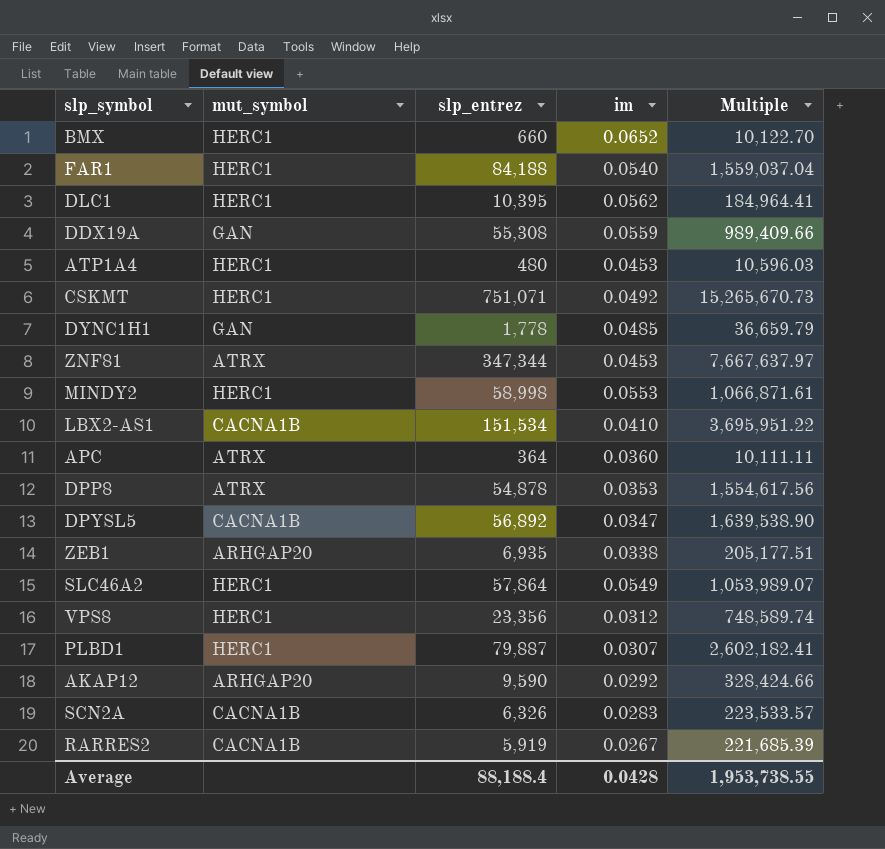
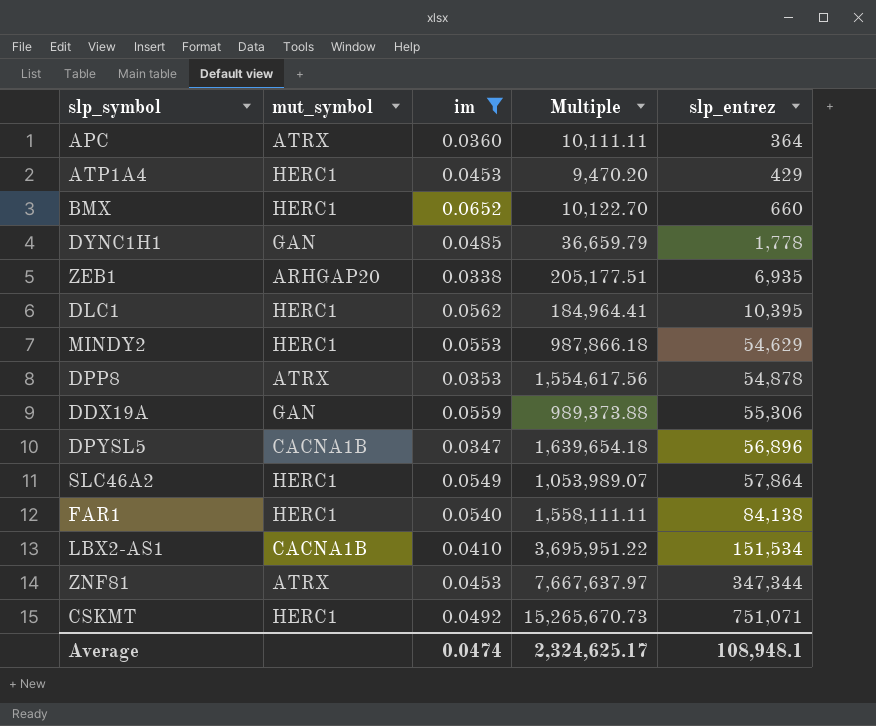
filter: none -> im >= 0.0338
row order: none -> slp_entrez ascending
column slp_entrez | position: 3 -> 5
ATP1A4 | Multiple: 10,596.03 -> 9,470.20
ATP1A4 | slp_entrez: 480 -> 429
MINDY2 | Multiple: 1,066,871.61 -> 987,866.18
MINDY2 | slp_entrez: 58,998 -> 54,629
DDX19A | Multiple: 989,409.66 -> 989,373.88
DDX19A | slp_entrez: 55,308 -> 55,306
DPYSL5 | Multiple: 1,639,538.90 -> 1,639,654.18
DPYSL5 | slp_entrez: 56,892 -> 56,896
FAR1 | Multiple: 1,559,037.04 -> 1,558,111.11
FAR1 | slp_entrez: 84,188 -> 84,138
Average | im: 0.0428 -> 0.0474
Average | Multiple: 1,953,738.55 -> 2,324,625.17
Average | slp_entrez: 88,188.4 -> 108,948.1

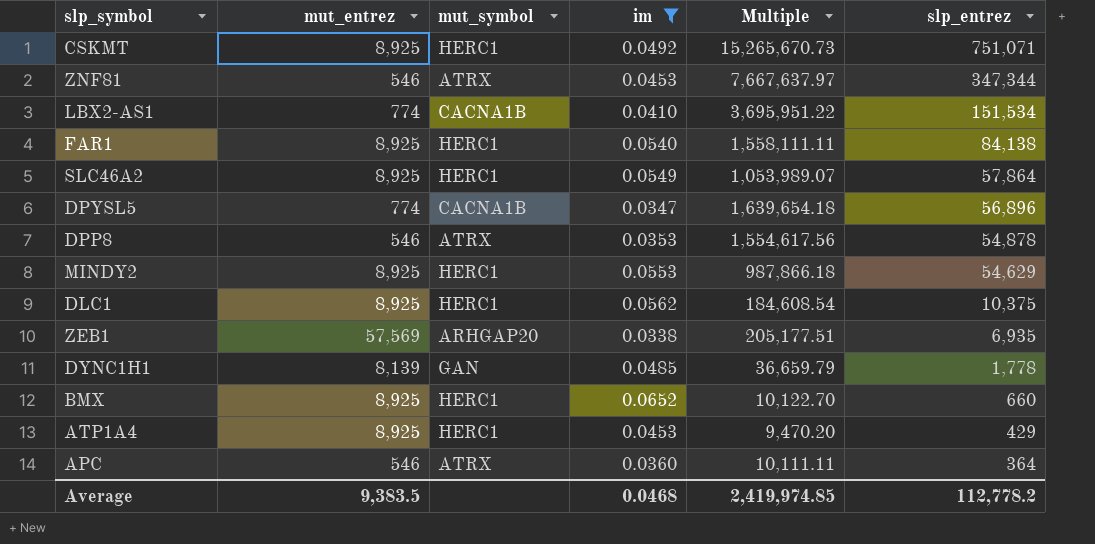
row order: slp_entrez ascending -> slp_entrez descending
column mut_entrez | position: none -> 2
row DDX19A: GAN | 0.0559 | 989,373.88 | 55,306 -> none
DLC1 | Multiple: 184,964.41 -> 184,608.54
DLC1 | slp_entrez: 10,395 -> 10,375
Average | im: 0.0474 -> 0.0468
Average | Multiple: 2,324,625.17 -> 2,419,974.85
Average | slp_entrez: 108,948.1 -> 112,778.2

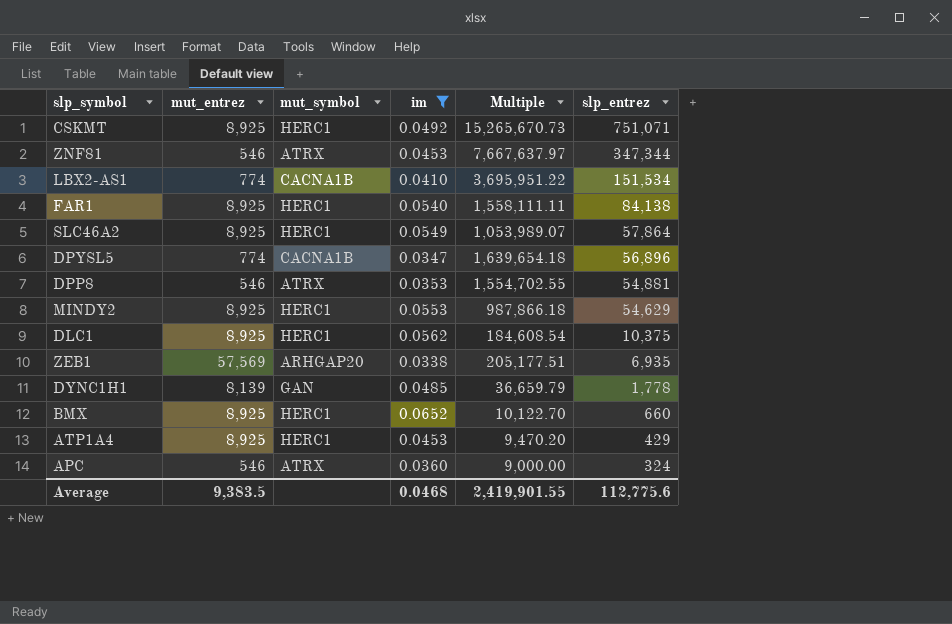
DPP8 | Multiple: 1,554,617.56 -> 1,554,702.55
DPP8 | slp_entrez: 54,878 -> 54,881
APC | Multiple: 10,111.11 -> 9,000.00
APC | slp_entrez: 364 -> 324
Average | Multiple: 2,419,974.85 -> 2,419,901.55
Average | slp_entrez: 112,778.2 -> 112,775.6

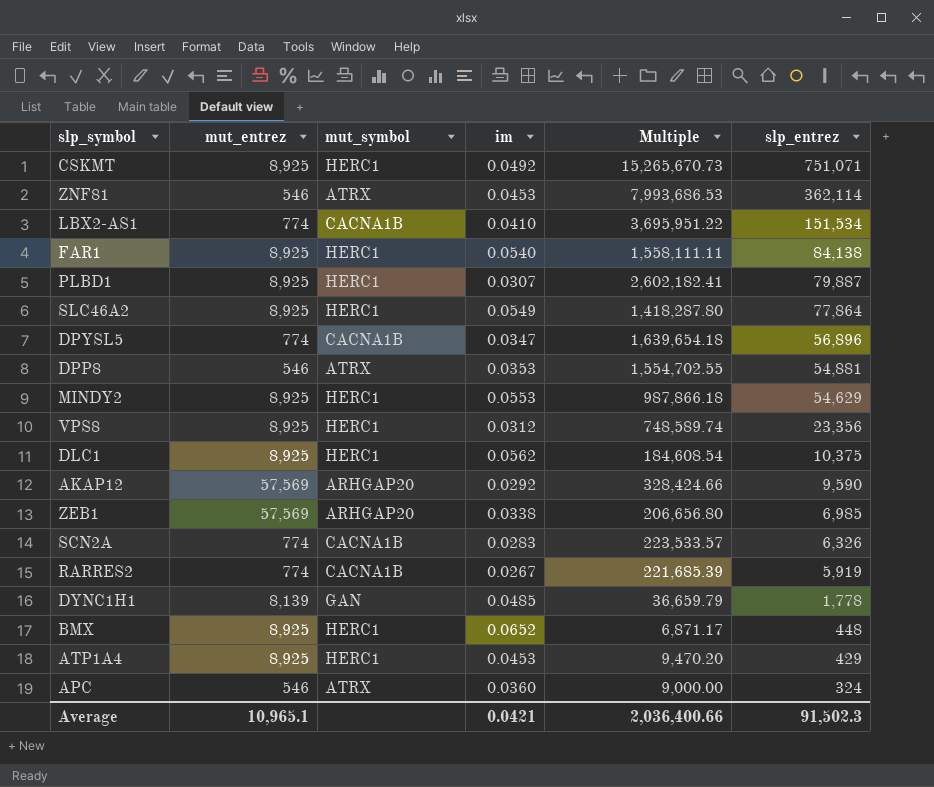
filter: im >= 0.0338 -> none
ZNF81 | Multiple: 7,667,637.97 -> 7,993,686.53
ZNF81 | slp_entrez: 347,344 -> 362,114
SLC46A2 | Multiple: 1,053,989.07 -> 1,418,287.80
SLC46A2 | slp_entrez: 57,864 -> 77,864
ZEB1 | Multiple: 205,177.51 -> 206,656.80
ZEB1 | slp_entrez: 6,935 -> 6,985
BMX | Multiple: 10,122.70 -> 6,871.17
BMX | slp_entrez: 660 -> 448
Average | mut_entrez: 9,383.5 -> 10,965.1
Average | im: 0.0468 -> 0.0421
Average | Multiple: 2,419,901.55 -> 2,036,400.66
Average | slp_entrez: 112,775.6 -> 91,502.3

